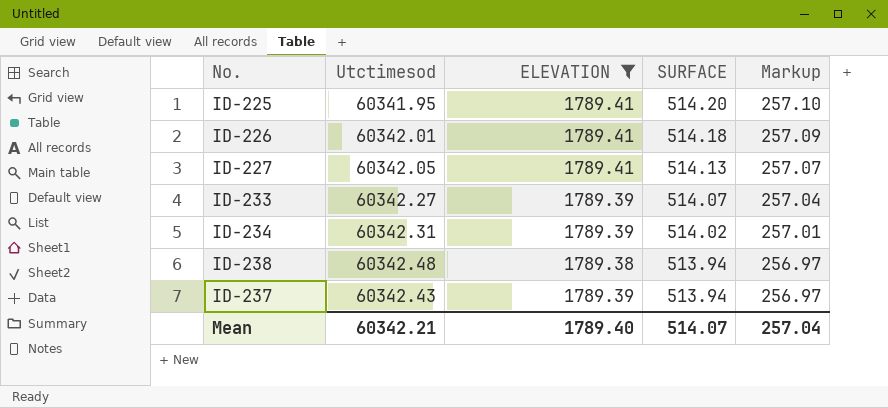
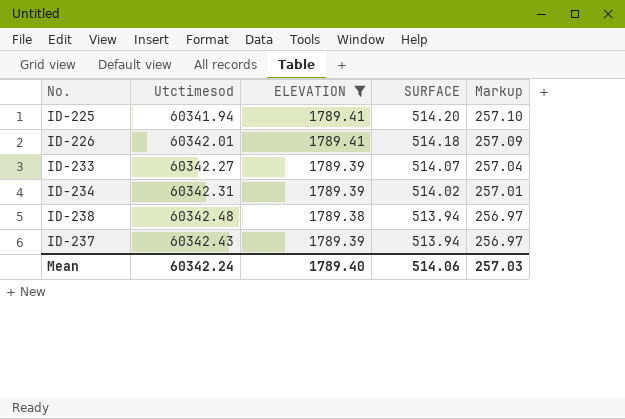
row ID-227: 60342.05 | 1789.41 | 514.13 | 257.07 -> none
ID-225 | Utctimesod: 60341.95 -> 60341.94
Mean | Utctimesod: 60342.21 -> 60342.24
Mean | SURFACE: 514.07 -> 514.06
Mean | Markup: 257.04 -> 257.03

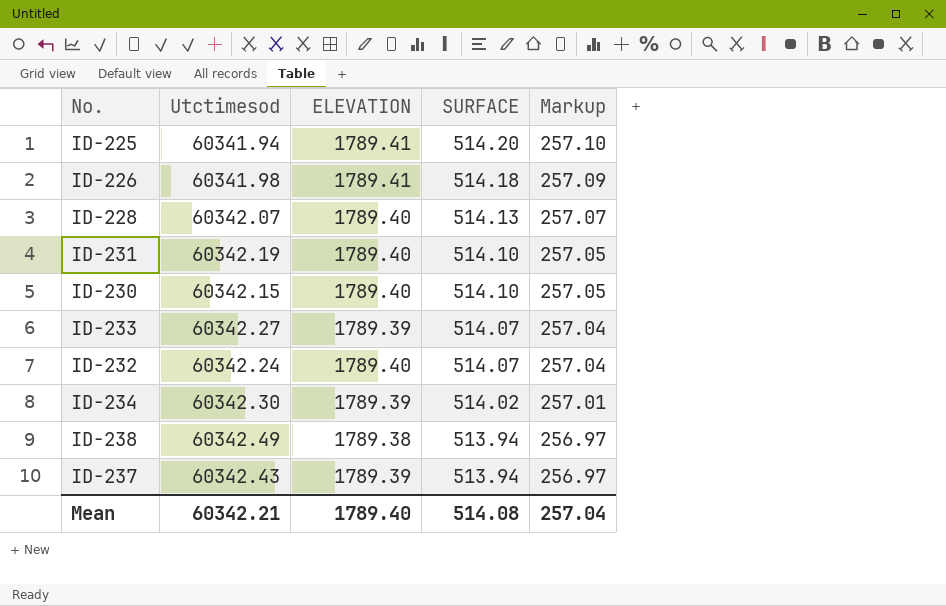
filter: ELEVATION != 1789.40 -> none
ID-226 | Utctimesod: 60342.01 -> 60341.98
ID-234 | Utctimesod: 60342.31 -> 60342.30
ID-238 | Utctimesod: 60342.48 -> 60342.49
Mean | Utctimesod: 60342.24 -> 60342.21
Mean | SURFACE: 514.06 -> 514.08
Mean | Markup: 257.03 -> 257.04

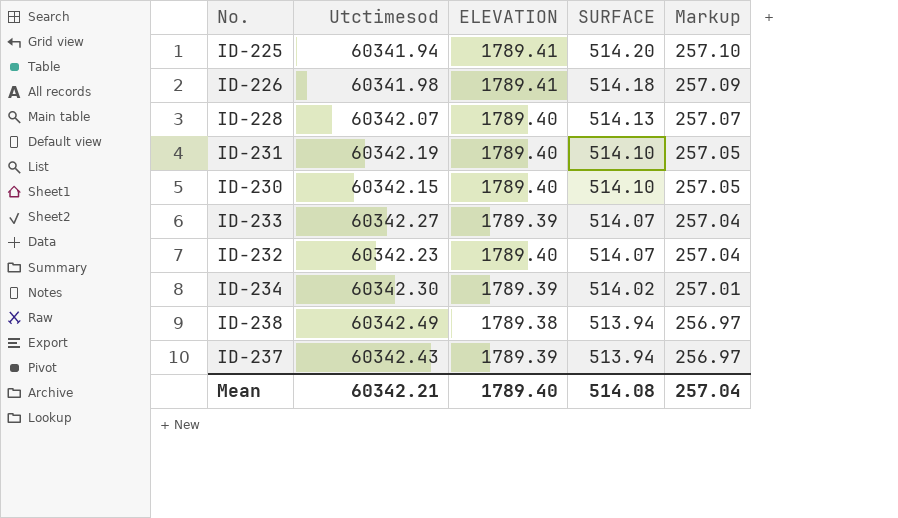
ID-232 | Utctimesod: 60342.24 -> 60342.23

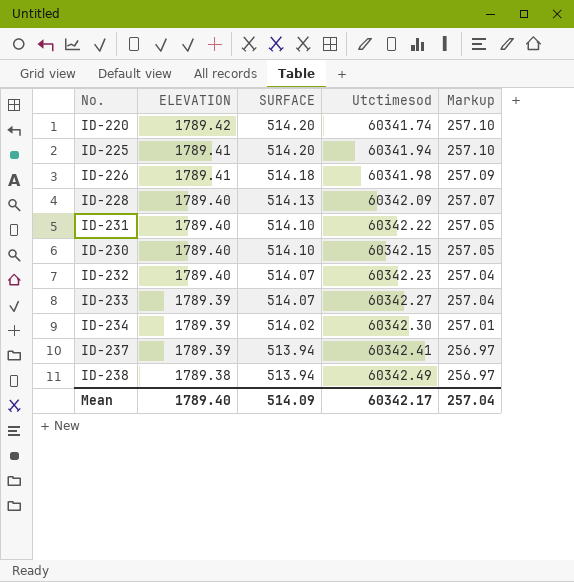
row order: SURFACE descending -> ELEVATION descending
column Utctimesod | position: 2 -> 4
row ID-220: none -> 1789.42 | 514.20 | 60341.74 | 257.10
ID-228 | Utctimesod: 60342.07 -> 60342.09
ID-231 | Utctimesod: 60342.19 -> 60342.22
ID-237 | Utctimesod: 60342.43 -> 60342.41
Mean | SURFACE: 514.08 -> 514.09
Mean | Utctimesod: 60342.21 -> 60342.17

